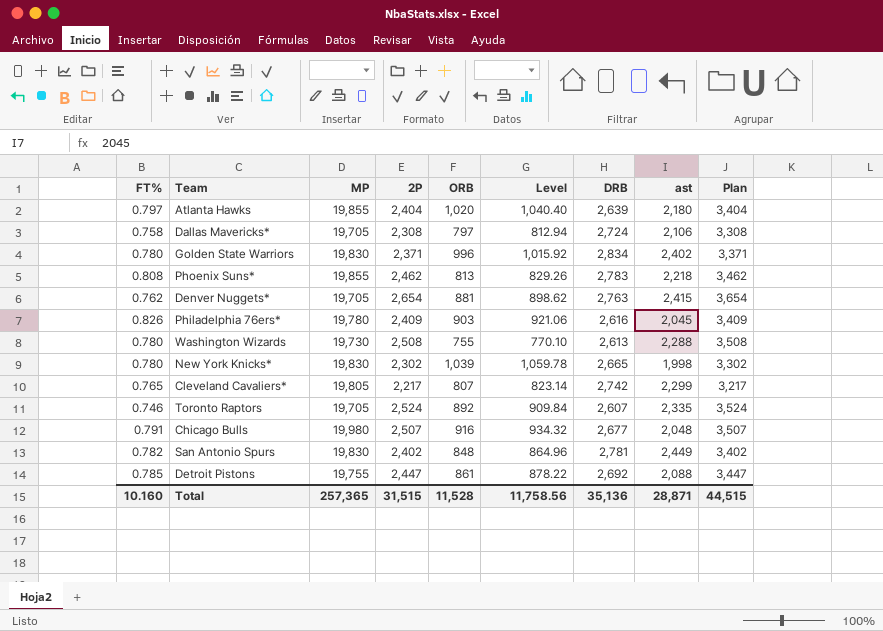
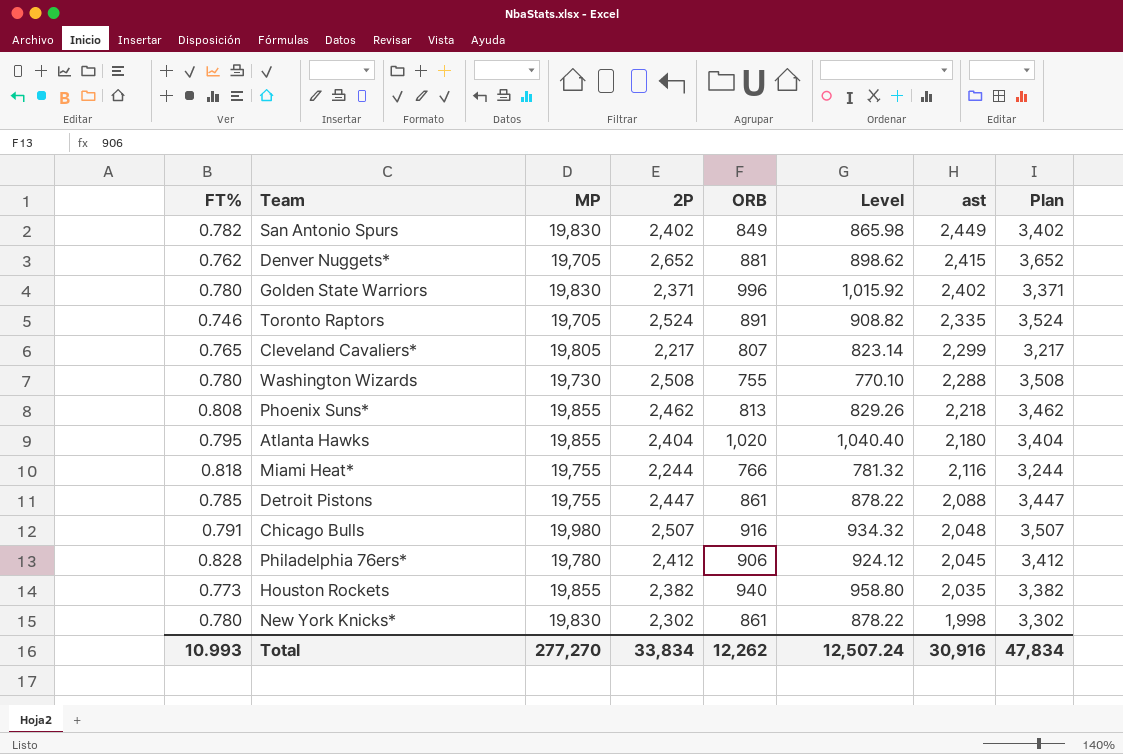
row order: none -> ast descending
column DRB | position: 7 -> none
row Dallas Mavericks*: 0.758 | 19,705 | 2,308 | 797 | 812.94 | 2,724 | 2,106 | 3,308 -> none
San Antonio Spurs | ORB: 848 -> 849
San Antonio Spurs | Level: 864.96 -> 865.98
Denver Nuggets* | 2P: 2,654 -> 2,652
Denver Nuggets* | Plan: 3,654 -> 3,652
Toronto Raptors | ORB: 892 -> 891
Toronto Raptors | Level: 909.84 -> 908.82
Atlanta Hawks | FT%: 0.797 -> 0.795
row Miami Heat*: none -> 0.818 | 19,755 | 2,244 | 766 | 781.32 | 2,116 | 3,244
Philadelphia 76ers* | FT%: 0.826 -> 0.828
Philadelphia 76ers* | 2P: 2,409 -> 2,412
Philadelphia 76ers* | ORB: 903 -> 906
Philadelphia 76ers* | Level: 921.06 -> 924.12
Philadelphia 76ers* | Plan: 3,409 -> 3,412
row Houston Rockets: none -> 0.773 | 19,855 | 2,382 | 940 | 958.80 | 2,035 | 3,382
New York Knicks* | ORB: 1,039 -> 861
New York Knicks* | Level: 1,059.78 -> 878.22
Total | FT%: 10.160 -> 10.993
Total | MP: 257,365 -> 277,270
Total | 2P: 31,515 -> 33,834
Total | ORB: 11,528 -> 12,262
Total | Level: 11,758.56 -> 12,507.24
Total | ast: 28,871 -> 30,916
Total | Plan: 44,515 -> 47,834

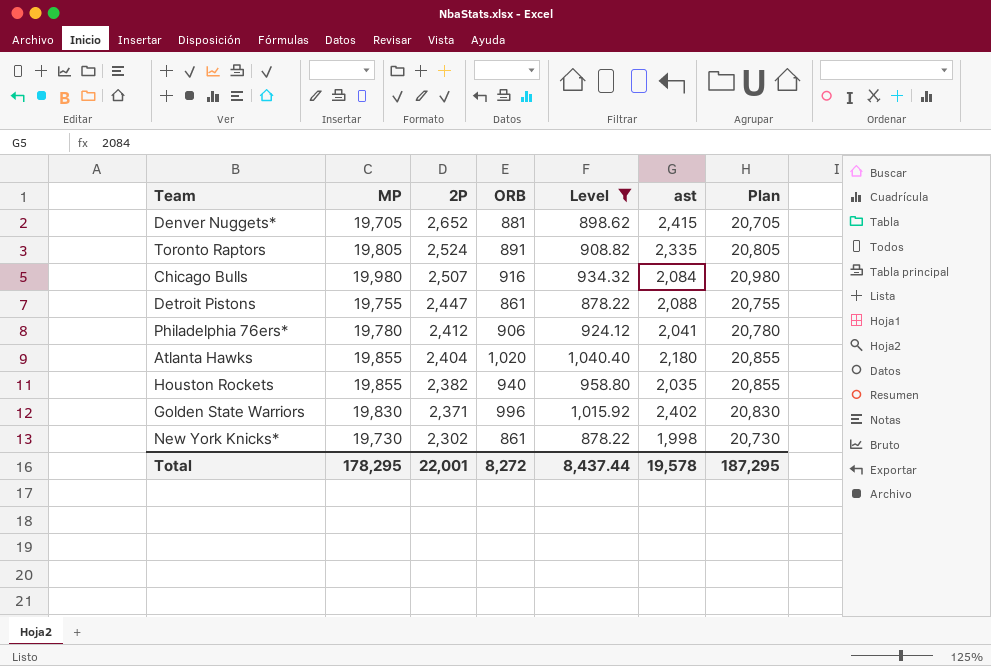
filter: none -> Level >= 878.22
row order: ast descending -> 2P descending
column FT% | position: 1 -> none
column Plan | formula: [2P] + 1000 -> [MP] + 1000
Toronto Raptors | MP: 19,705 -> 19,805
Chicago Bulls | ast: 2,048 -> 2,084
Philadelphia 76ers* | ast: 2,045 -> 2,041
New York Knicks* | MP: 19,830 -> 19,730
Total | MP: 277,270 -> 178,295
Total | 2P: 33,834 -> 22,001
Total | ORB: 12,262 -> 8,272
Total | Level: 12,507.24 -> 8,437.44
Total | ast: 30,916 -> 19,578
Total | Plan: 47,834 -> 187,295

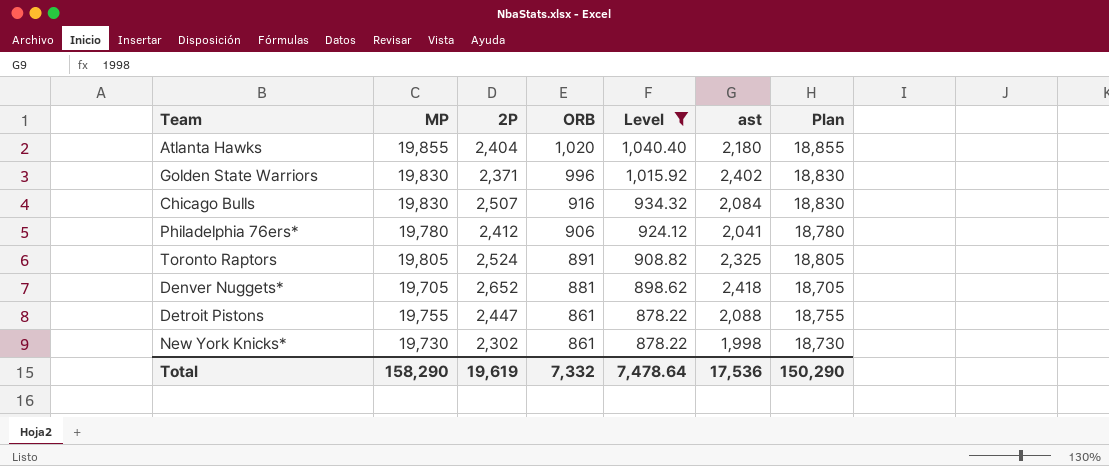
row order: 2P descending -> ORB descending
column Plan | formula: [MP] + 1000 -> [MP] - 1000
row Houston Rockets: 19,855 | 2,382 | 940 | 958.80 | 2,035 | 20,855 -> none
Chicago Bulls | MP: 19,980 -> 19,830
Toronto Raptors | ast: 2,335 -> 2,325
Denver Nuggets* | ast: 2,415 -> 2,418
Total | MP: 178,295 -> 158,290
Total | 2P: 22,001 -> 19,619
Total | ORB: 8,272 -> 7,332
Total | Level: 8,437.44 -> 7,478.64
Total | ast: 19,578 -> 17,536
Total | Plan: 187,295 -> 150,290

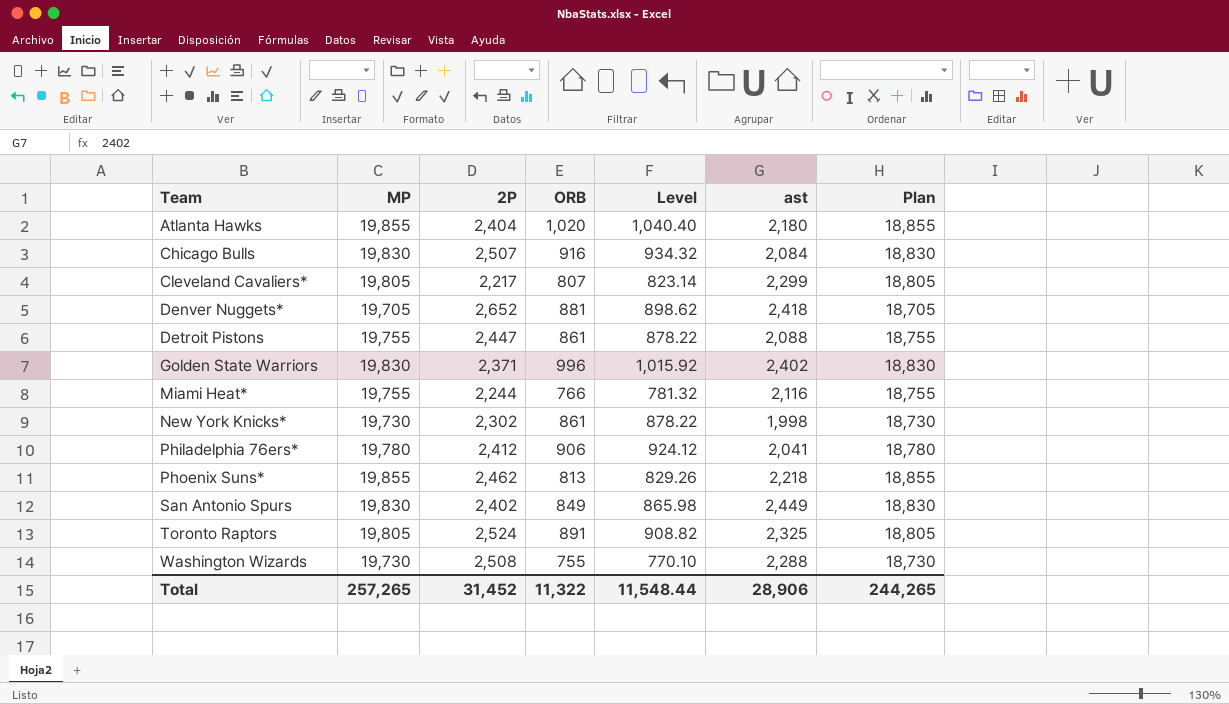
filter: Level >= 878.22 -> none
row order: ORB descending -> Team ascending
Total | MP: 158,290 -> 257,265
Total | 2P: 19,619 -> 31,452
Total | ORB: 7,332 -> 11,322
Total | Level: 7,478.64 -> 11,548.44
Total | ast: 17,536 -> 28,906
Total | Plan: 150,290 -> 244,265

